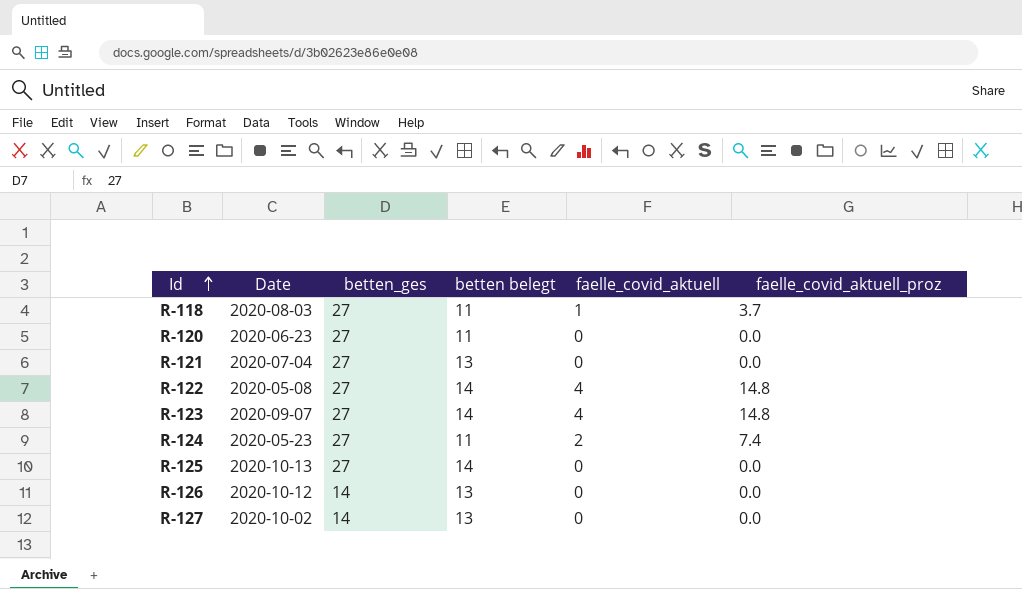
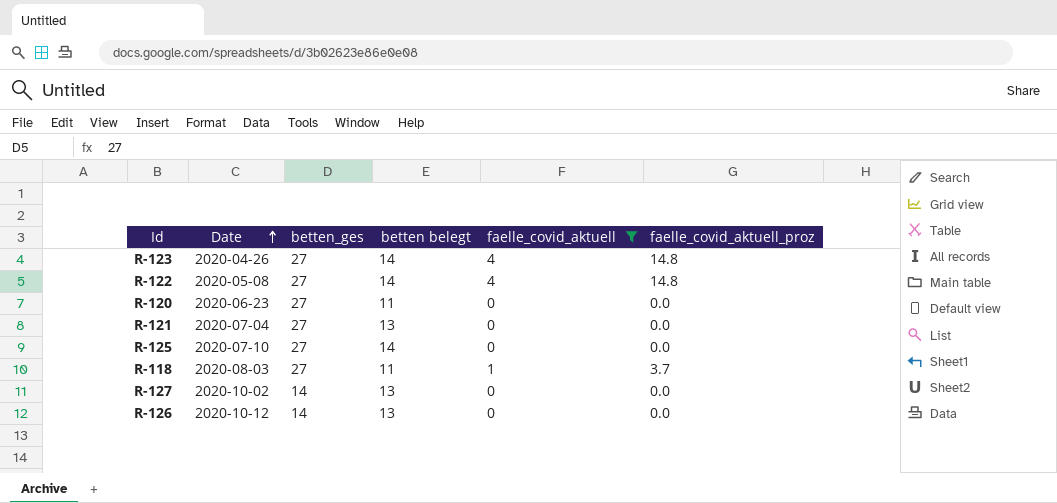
filter: none -> faelle_covid_aktuell != 2
row order: Id ascending -> Date ascending
R-123 | Date: 2020-09-07 -> 2020-04-26
R-125 | Date: 2020-10-13 -> 2020-07-10

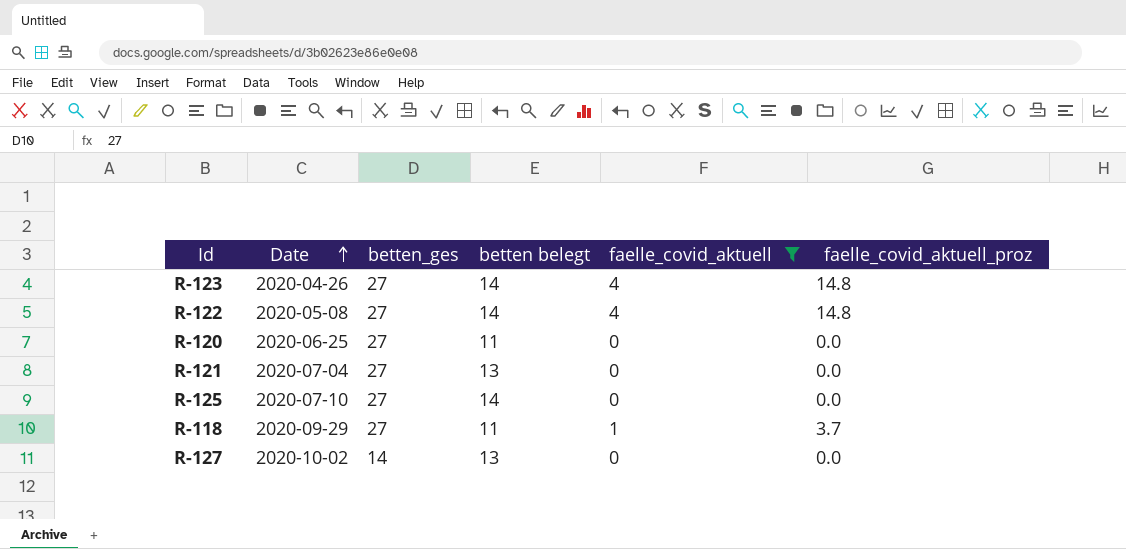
row R-126: 2020-10-12 | 14 | 13 | 0 | 0.0 -> none
R-120 | Date: 2020-06-23 -> 2020-06-25
R-118 | Date: 2020-08-03 -> 2020-09-29

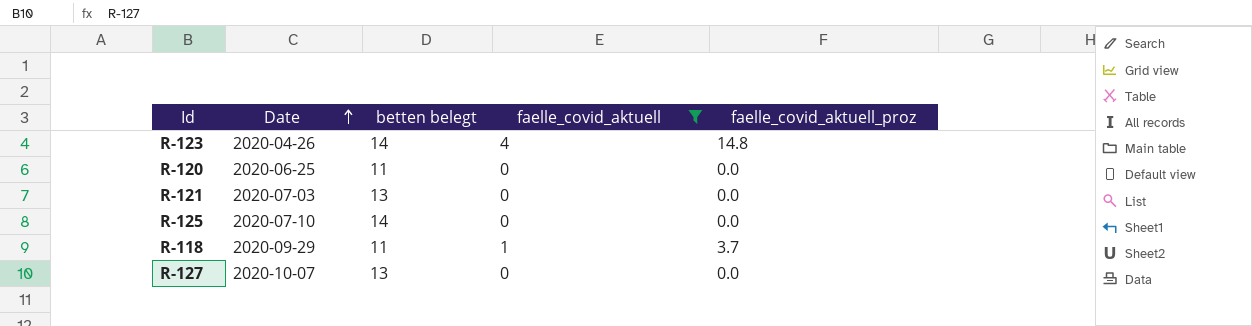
column betten_ges | position: 3 -> none
row R-122: 2020-05-08 | 27 | 14 | 4 | 14.8 -> none
R-121 | Date: 2020-07-04 -> 2020-07-03
R-127 | Date: 2020-10-02 -> 2020-10-07

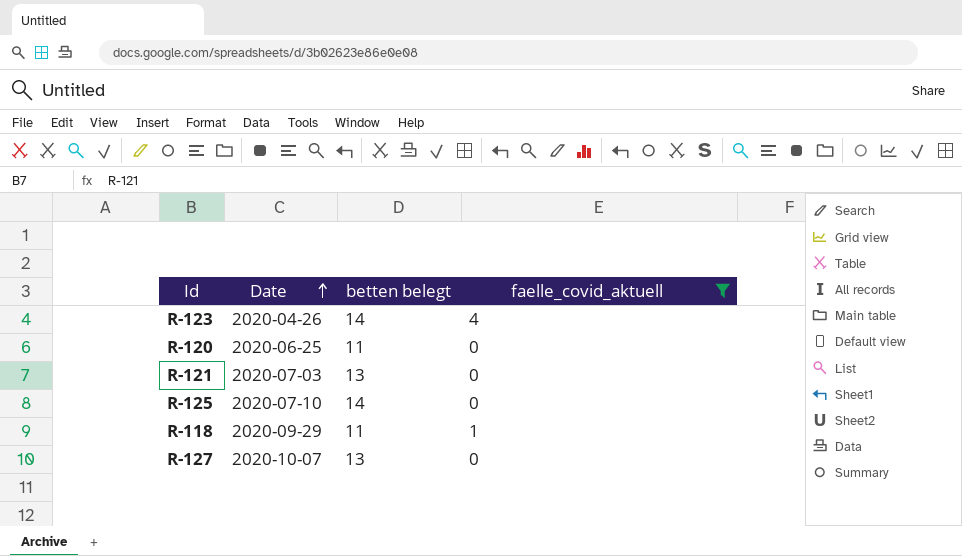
column faelle_covid_aktuell_proz | position: 5 -> none

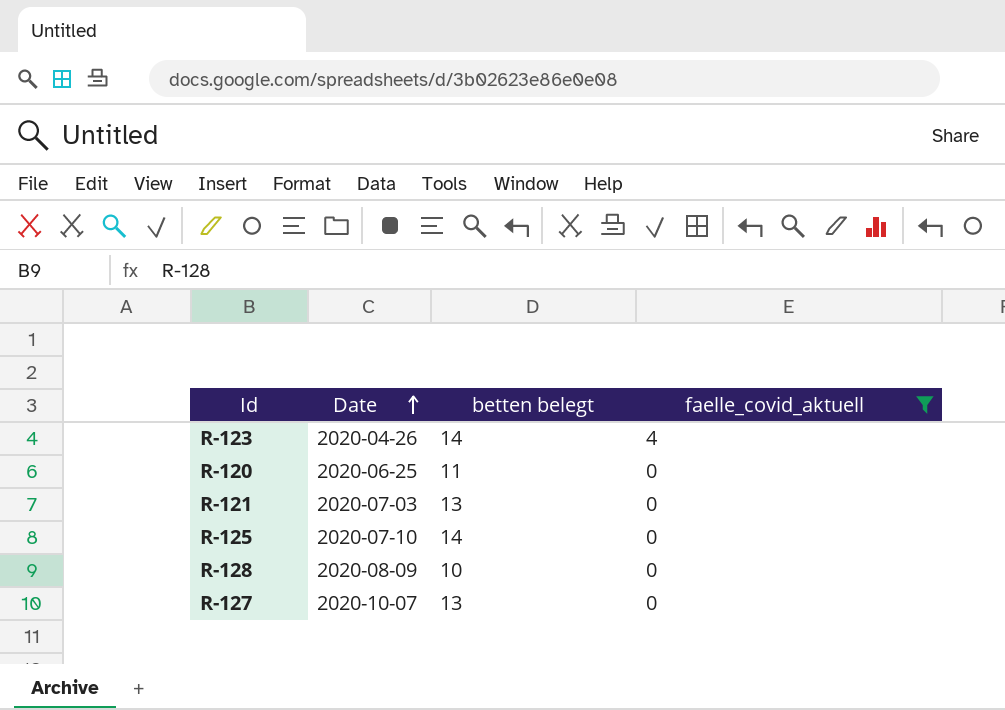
row R-118: 2020-09-29 | 11 | 1 -> none
row R-128: none -> 2020-08-09 | 10 | 0

